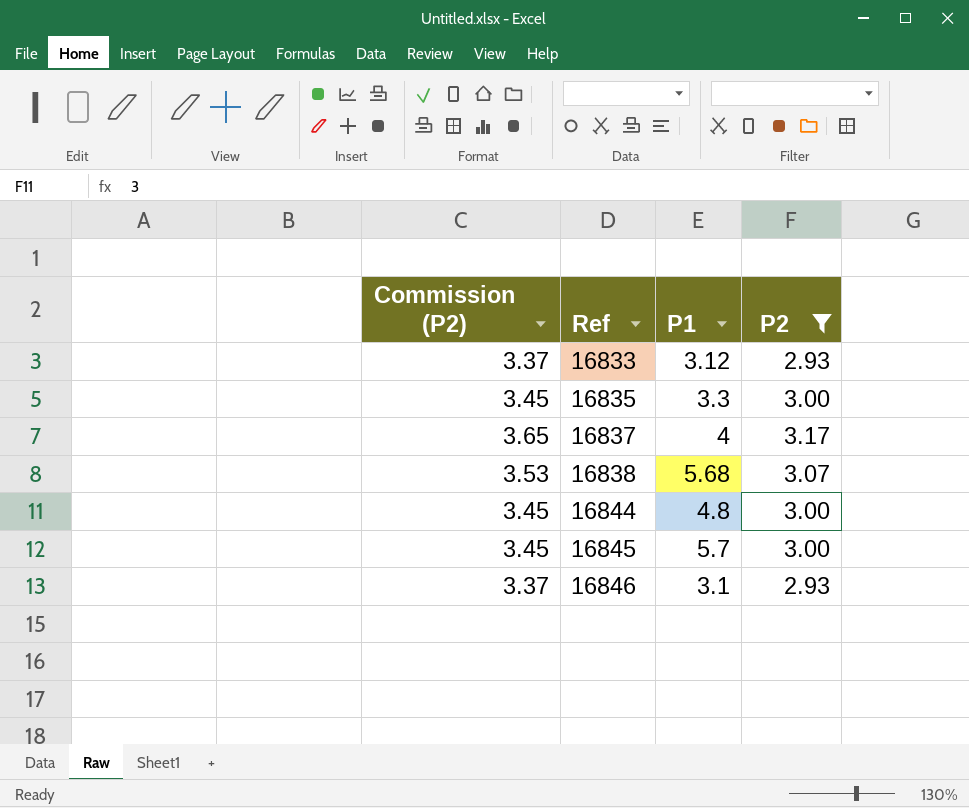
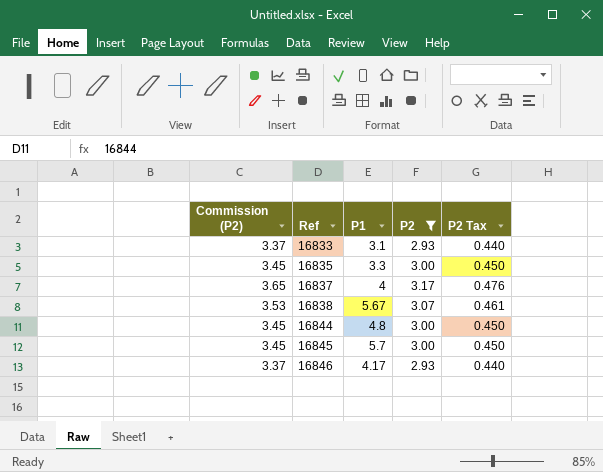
column P2 Tax | formula: none -> [P2] * 0.15
16833 | P1: 3.12 -> 3.1
16838 | P1: 5.68 -> 5.67
16846 | P1: 3.1 -> 4.17

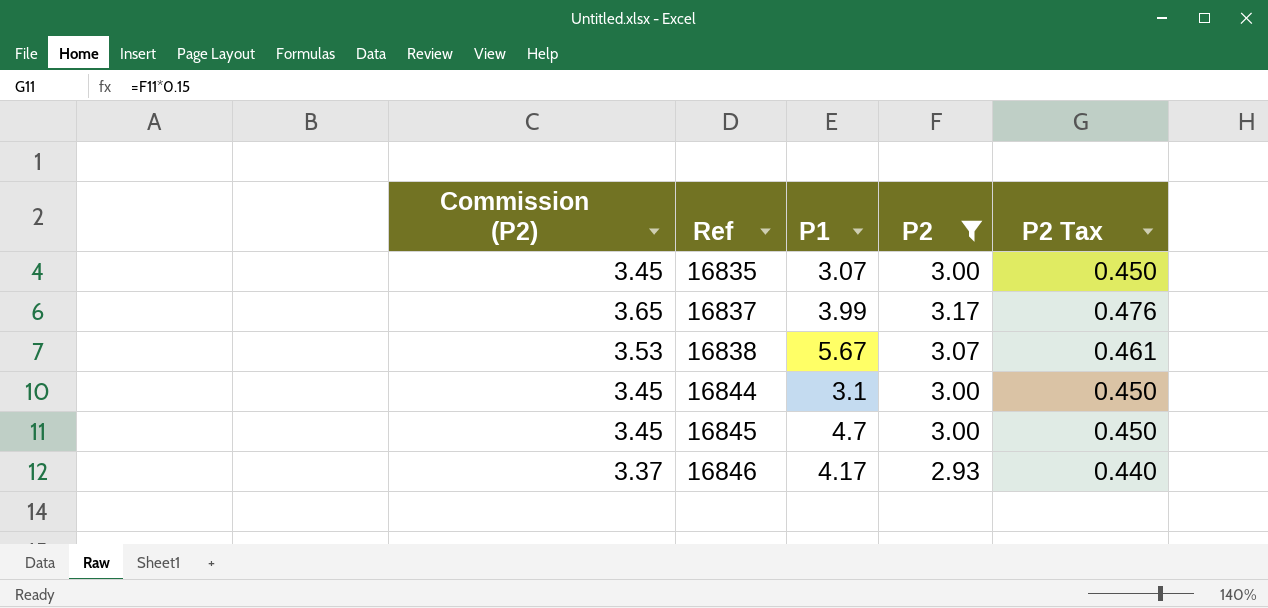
row 16833: 3.37 | 3.1 | 2.93 | 0.440 -> none
16835 | P1: 3.3 -> 3.07
16837 | P1: 4 -> 3.99
16844 | P1: 4.8 -> 3.1
16845 | P1: 5.7 -> 4.7

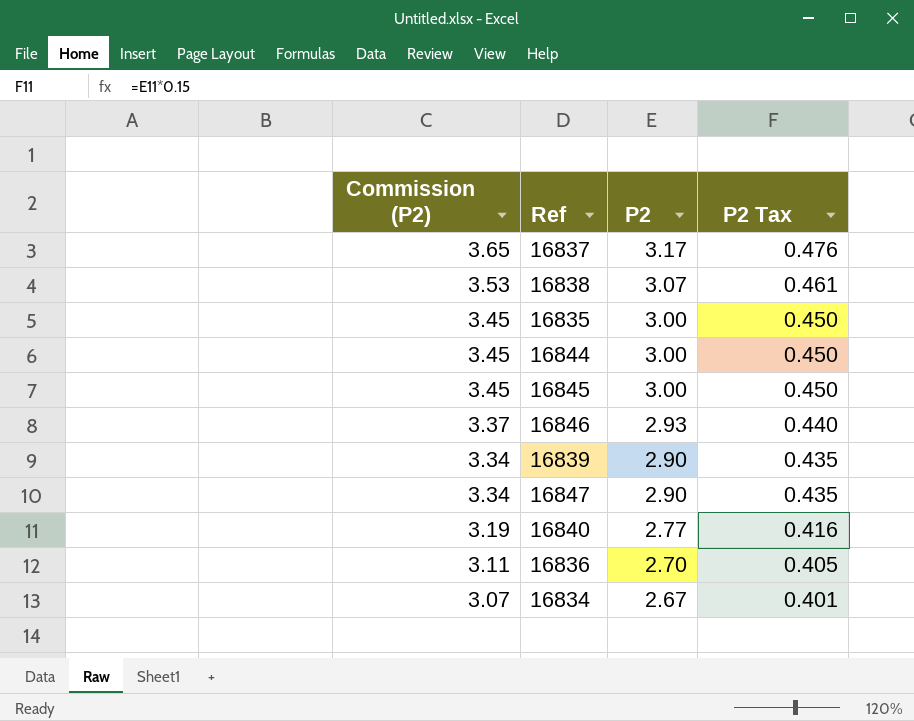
filter: P2 >= 2.93 -> none
row order: Ref ascending -> Commission (P2) descending
column P1 | position: 3 -> none

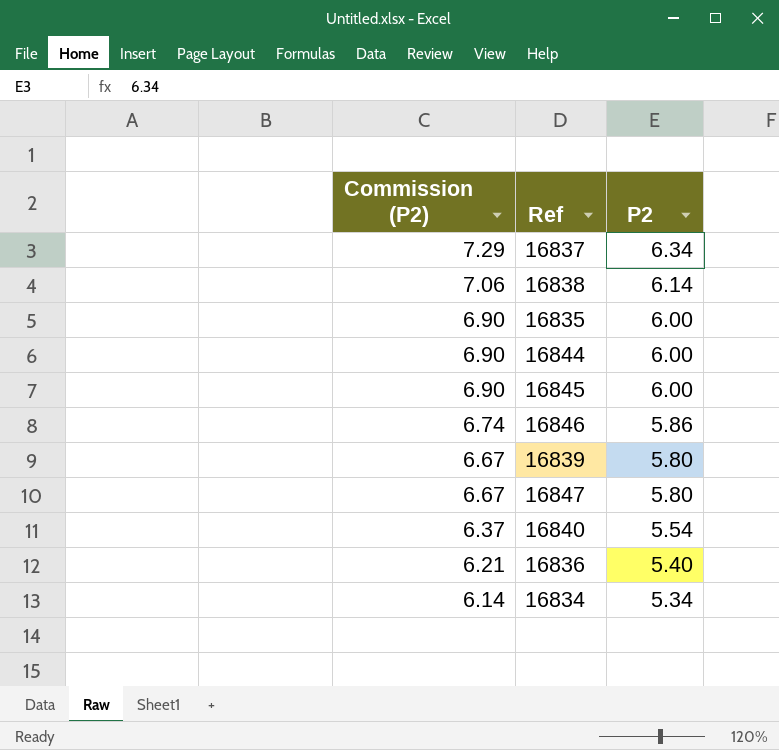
column P2 Tax | formula: [P2] * 0.15 -> none
16837 | Commission (P2): 3.65 -> 7.29
16837 | P2: 3.17 -> 6.34
16838 | Commission (P2): 3.53 -> 7.06
16838 | P2: 3.07 -> 6.14
16835 | Commission (P2): 3.45 -> 6.90
16835 | P2: 3.00 -> 6.00
16844 | Commission (P2): 3.45 -> 6.90
16844 | P2: 3.00 -> 6.00
16845 | Commission (P2): 3.45 -> 6.90
16845 | P2: 3.00 -> 6.00
16846 | Commission (P2): 3.37 -> 6.74
16846 | P2: 2.93 -> 5.86
16839 | Commission (P2): 3.34 -> 6.67
16839 | P2: 2.90 -> 5.80
16847 | Commission (P2): 3.34 -> 6.67
16847 | P2: 2.90 -> 5.80
16840 | Commission (P2): 3.19 -> 6.37
16840 | P2: 2.77 -> 5.54
16836 | Commission (P2): 3.11 -> 6.21
16836 | P2: 2.70 -> 5.40
16834 | Commission (P2): 3.07 -> 6.14
16834 | P2: 2.67 -> 5.34

